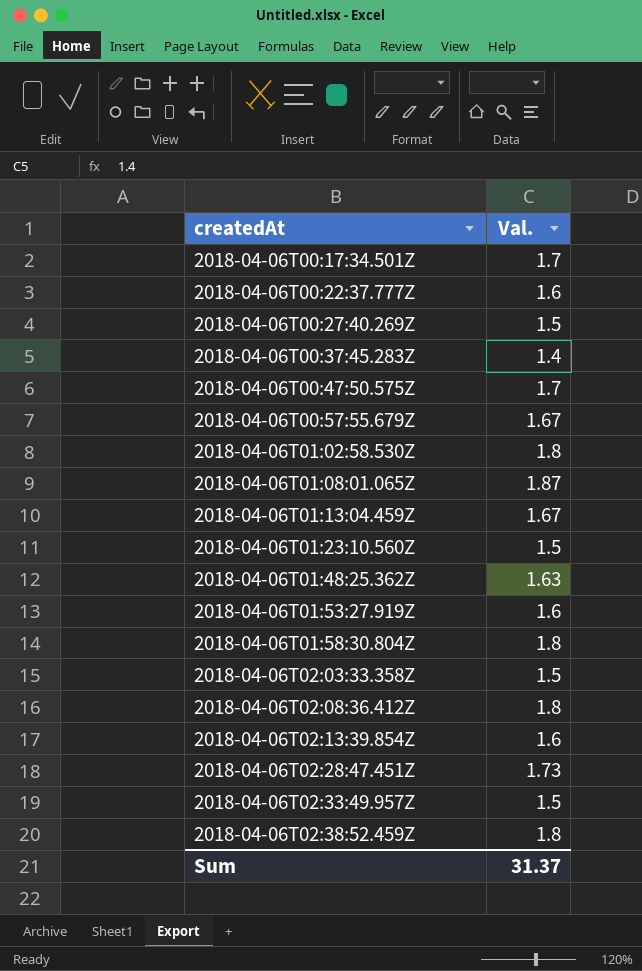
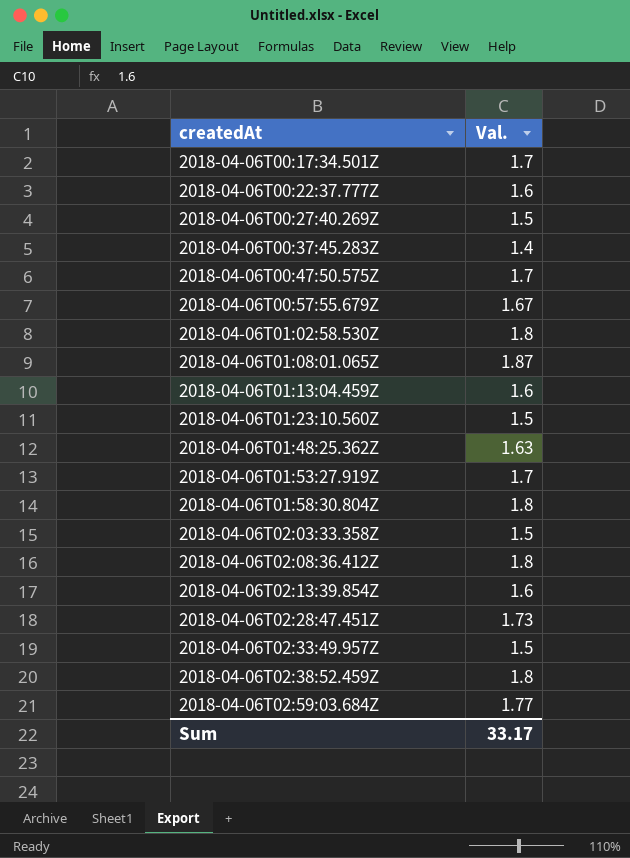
2018-04-06T01:13:04.459Z | Val.: 1.67 -> 1.6
2018-04-06T01:53:27.919Z | Val.: 1.6 -> 1.7
row 2018-04-06T02:59:03.684Z: none -> 1.77
Sum | Val.: 31.37 -> 33.17

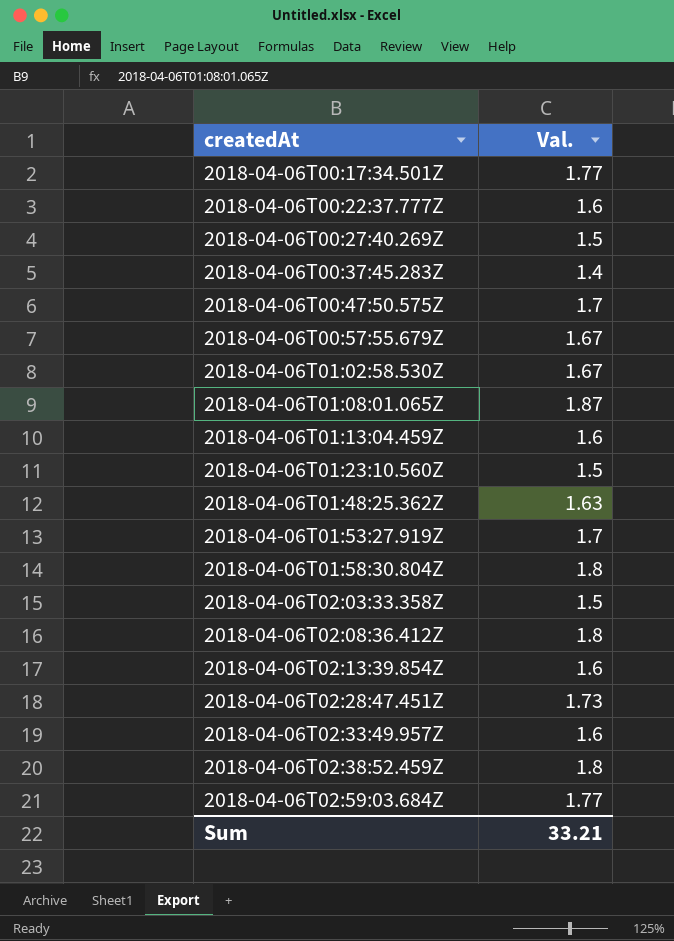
2018-04-06T00:17:34.501Z | Val.: 1.7 -> 1.77
2018-04-06T01:02:58.530Z | Val.: 1.8 -> 1.67
2018-04-06T02:33:49.957Z | Val.: 1.5 -> 1.6
Sum | Val.: 33.17 -> 33.21

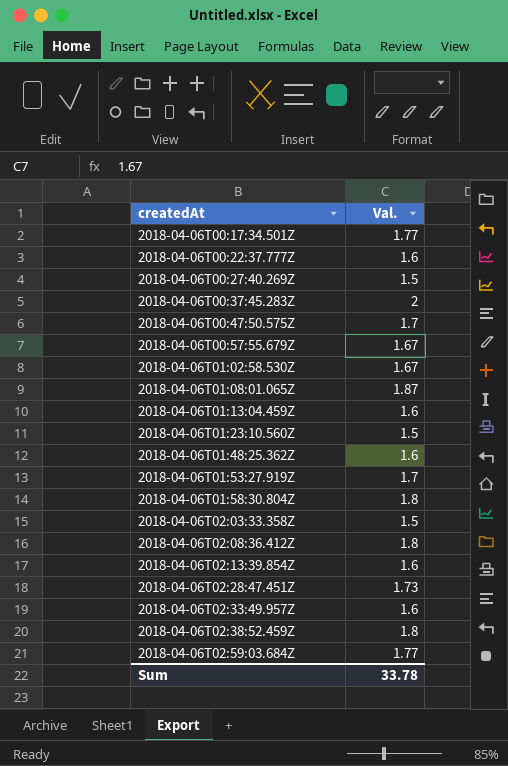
2018-04-06T00:37:45.283Z | Val.: 1.4 -> 2
2018-04-06T01:48:25.362Z | Val.: 1.63 -> 1.6
Sum | Val.: 33.21 -> 33.78

